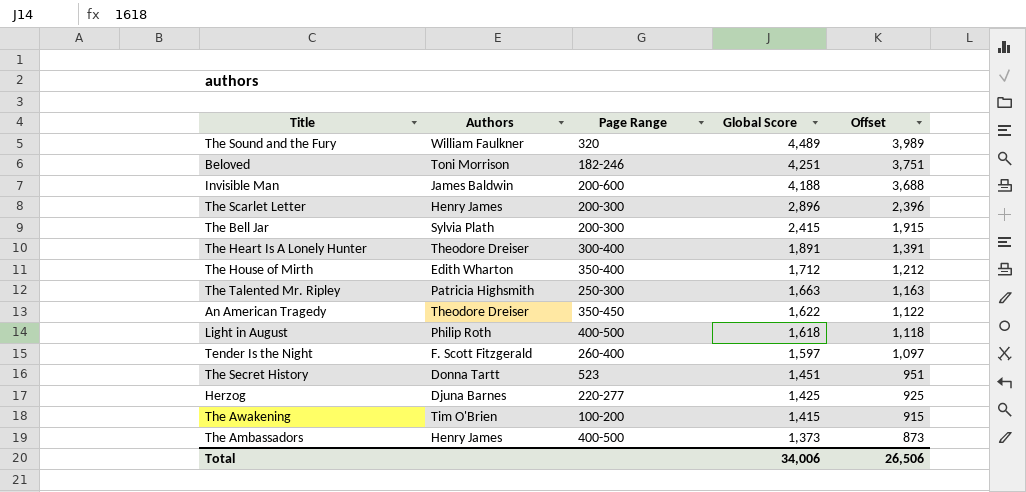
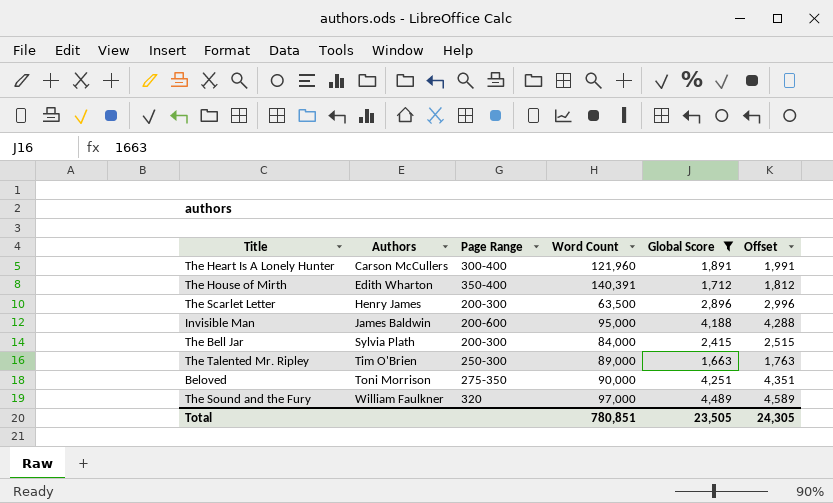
filter: none -> Global Score >= 1,663
row order: Global Score descending -> Authors ascending
column Word Count | position: none -> 4
column Offset | formula: [Global Score] - 500 -> [Global Score] + 100
The Heart Is A Lonely Hunter | Authors: Theodore Dreiser -> Carson McCullers
The Talented Mr. Ripley | Authors: Patricia Highsmith -> Tim O'Brien
Beloved | Page Range: 182-246 -> 275-350
Total | Global Score: 34,006 -> 23,505
Total | Offset: 26,506 -> 24,305

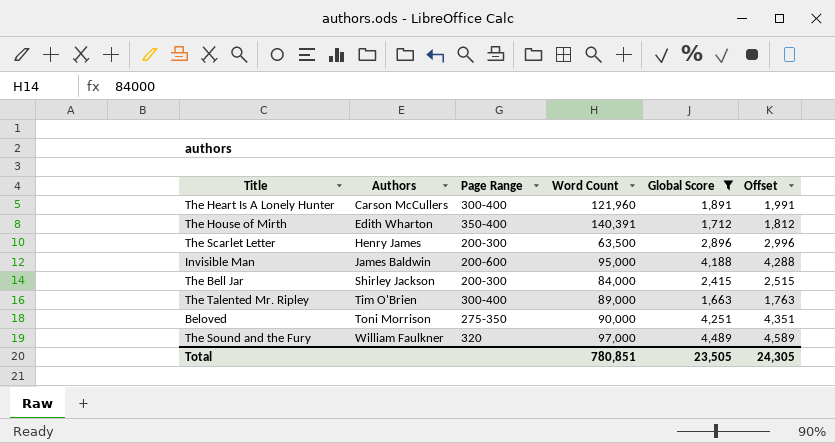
The Bell Jar | Authors: Sylvia Plath -> Shirley Jackson
The Talented Mr. Ripley | Page Range: 250-300 -> 300-400

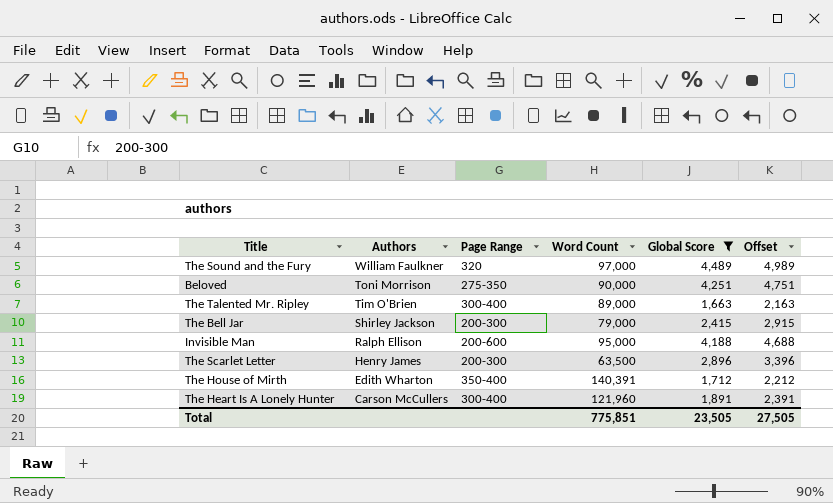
row order: Authors ascending -> Authors descending
column Offset | formula: [Global Score] + 100 -> [Global Score] + 500
The Bell Jar | Word Count: 84,000 -> 79,000
Invisible Man | Authors: James Baldwin -> Ralph Ellison
Total | Word Count: 780,851 -> 775,851
Total | Offset: 24,305 -> 27,505

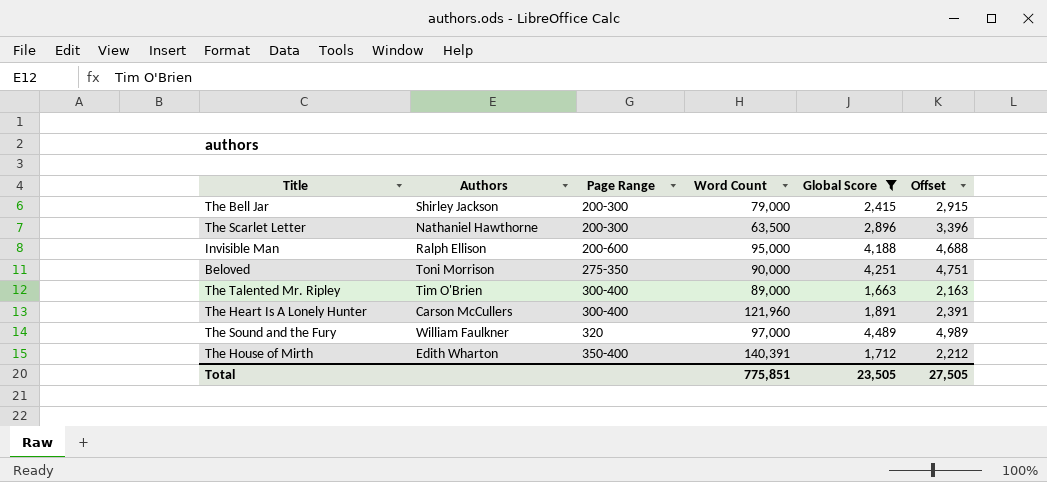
row order: Authors descending -> Page Range ascending
The Scarlet Letter | Authors: Henry James -> Nathaniel Hawthorne

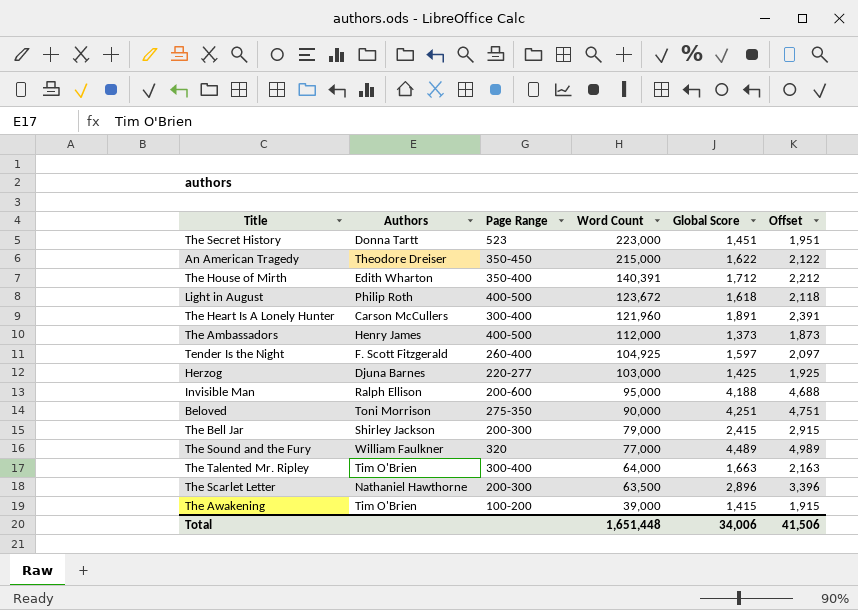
filter: Global Score >= 1,663 -> none
row order: Page Range ascending -> Word Count descending
The Sound and the Fury | Word Count: 97,000 -> 77,000
The Talented Mr. Ripley | Word Count: 89,000 -> 64,000
Total | Word Count: 775,851 -> 1,651,448
Total | Global Score: 23,505 -> 34,006
Total | Offset: 27,505 -> 41,506

